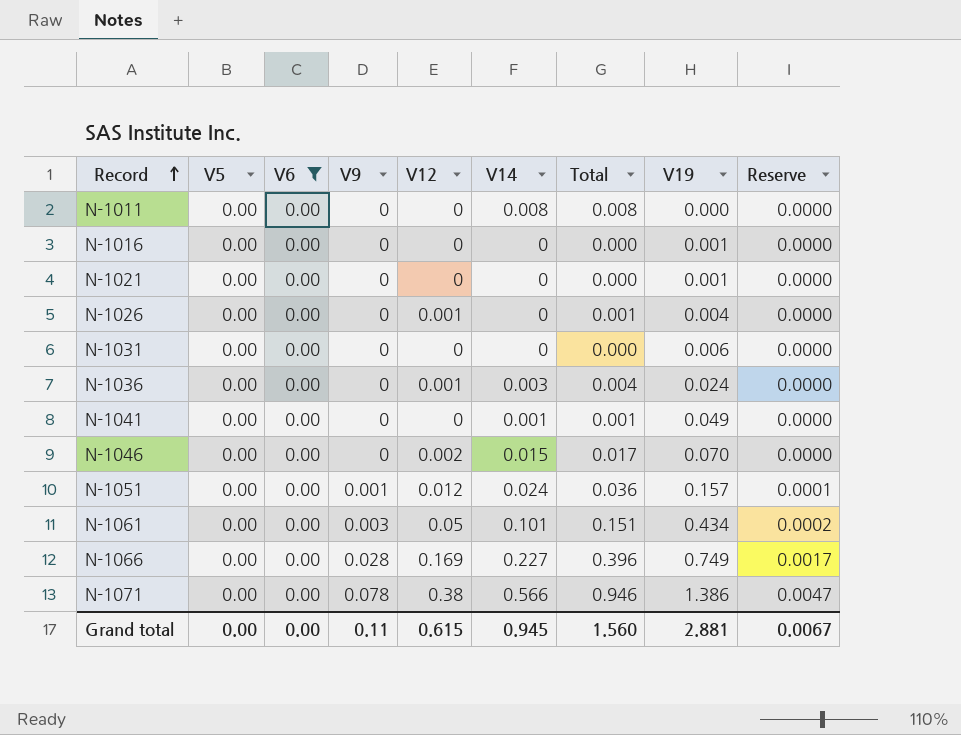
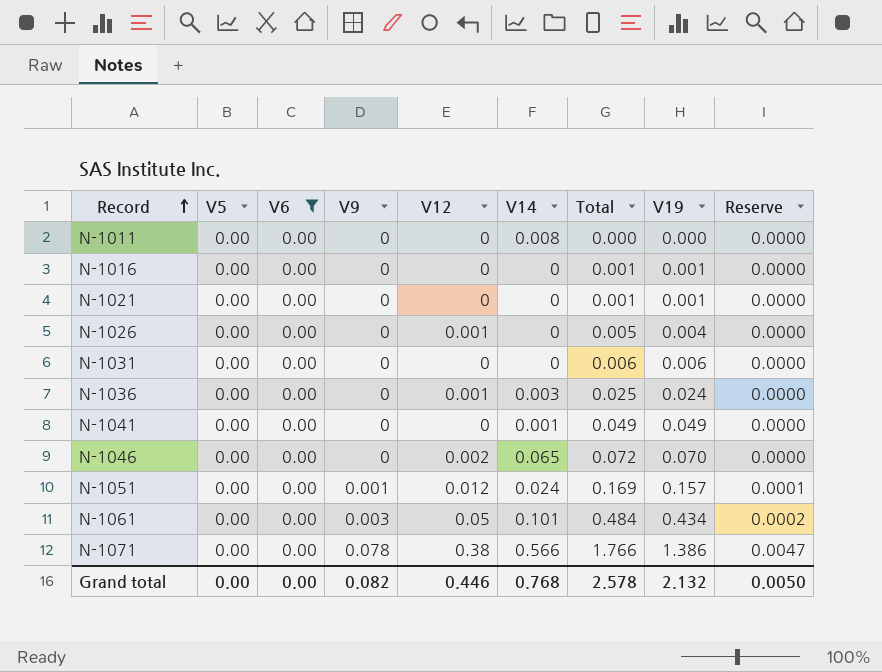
column Total | formula: [V12] + [V14] -> [V12] + [V19]
row N-1066: 0.00 | 0.00 | 0.028 | 0.169 | 0.227 | 0.396 | 0.749 | 0.0017 -> none
N-1046 | V14: 0.015 -> 0.065
Grand total | V9: 0.11 -> 0.082
Grand total | V12: 0.615 -> 0.446
Grand total | V14: 0.945 -> 0.768
Grand total | Total: 1.560 -> 2.578
Grand total | V19: 2.881 -> 2.132
Grand total | Reserve: 0.0067 -> 0.0050

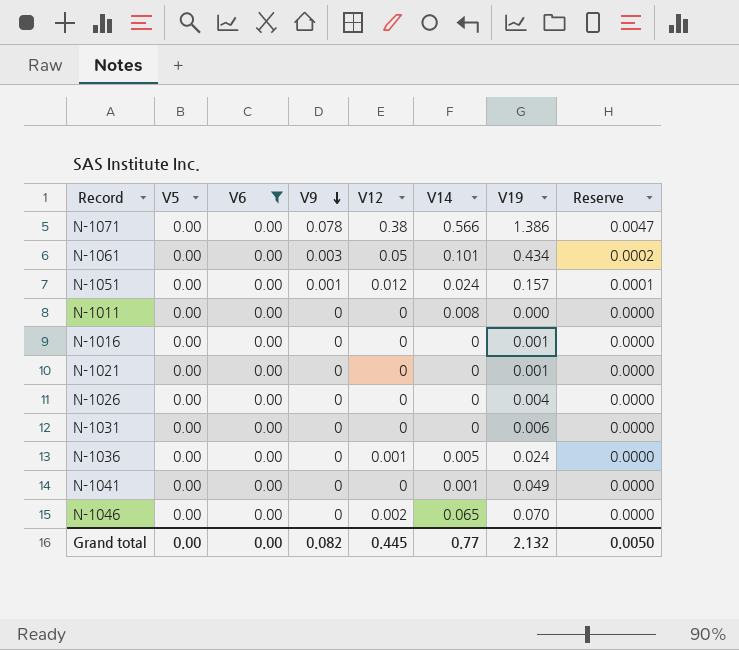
row order: Record ascending -> V9 descending
column Total | formula: [V12] + [V19] -> none
N-1026 | V12: 0.001 -> 0
N-1036 | V14: 0.003 -> 0.005
Grand total | V12: 0.446 -> 0.445
Grand total | V14: 0.768 -> 0.77

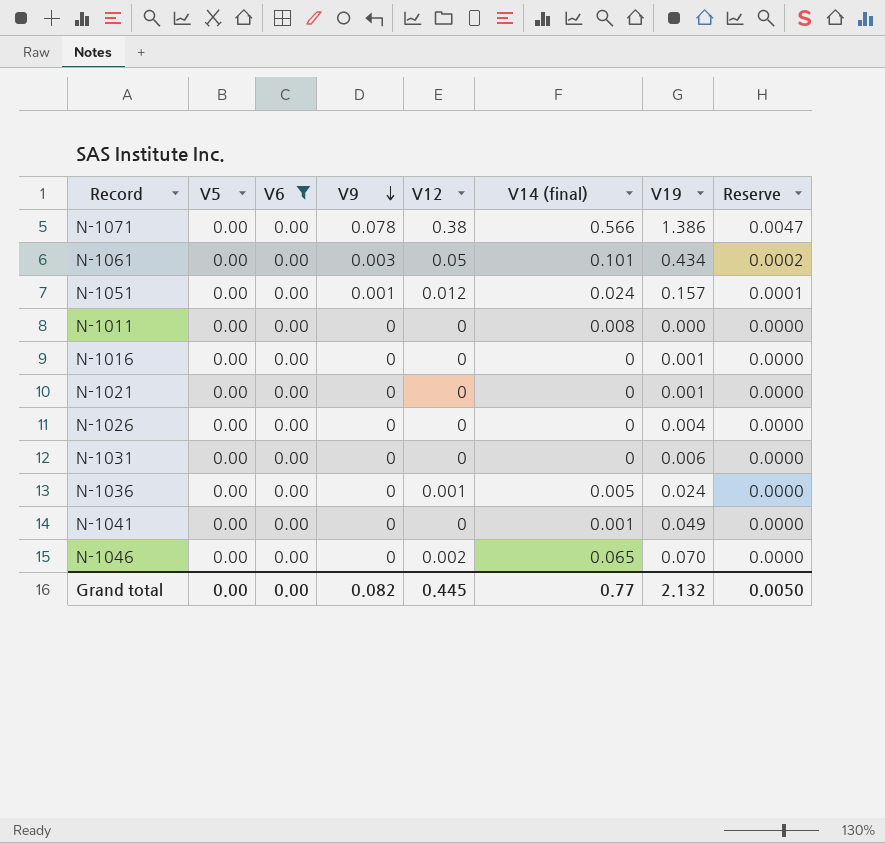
column name: V14 -> V14 (final)

